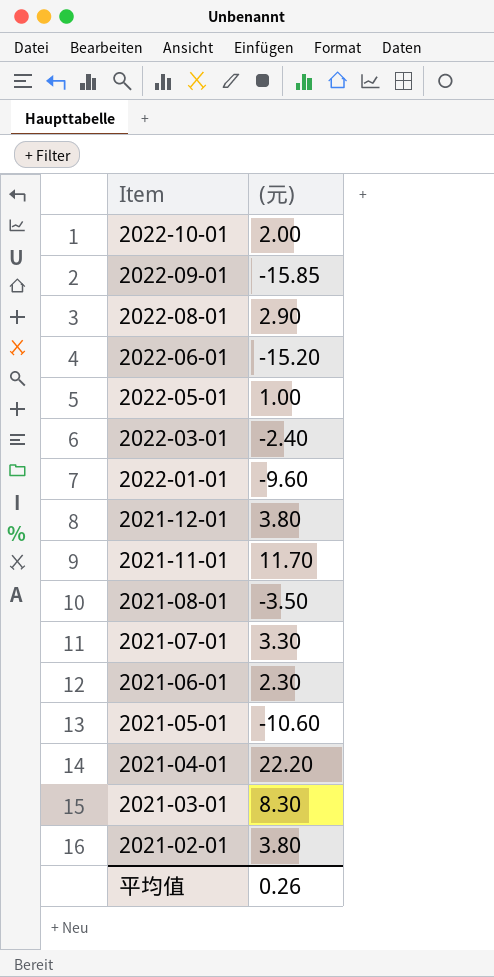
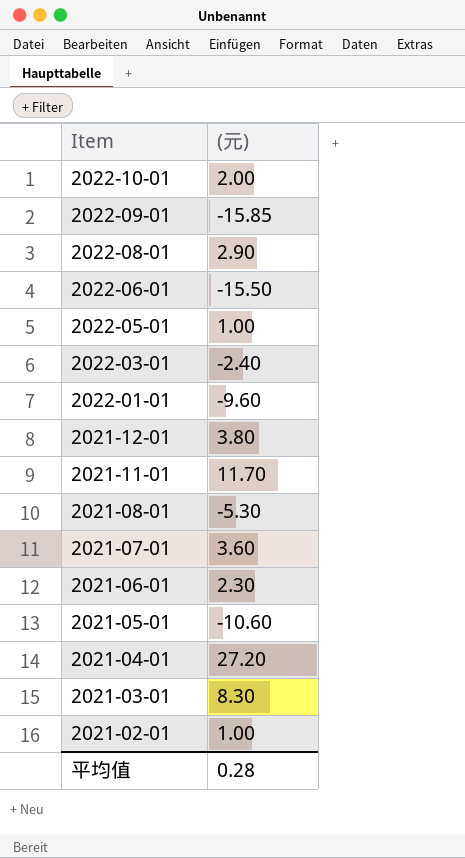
2022-06-01 | (元): -15.20 -> -15.50
2021-08-01 | (元): -3.50 -> -5.30
2021-07-01 | (元): 3.30 -> 3.60
2021-04-01 | (元): 22.20 -> 27.20
2021-02-01 | (元): 3.80 -> 1.00
平均值 | (元): 0.26 -> 0.28

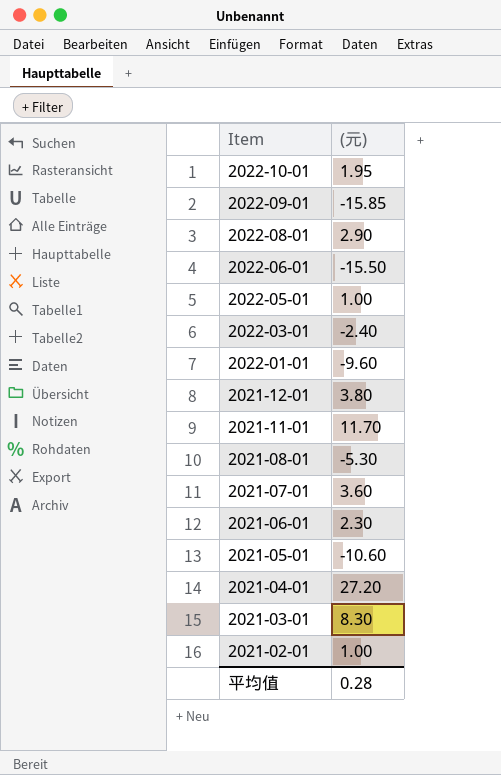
2022-10-01 | (元): 2.00 -> 1.95

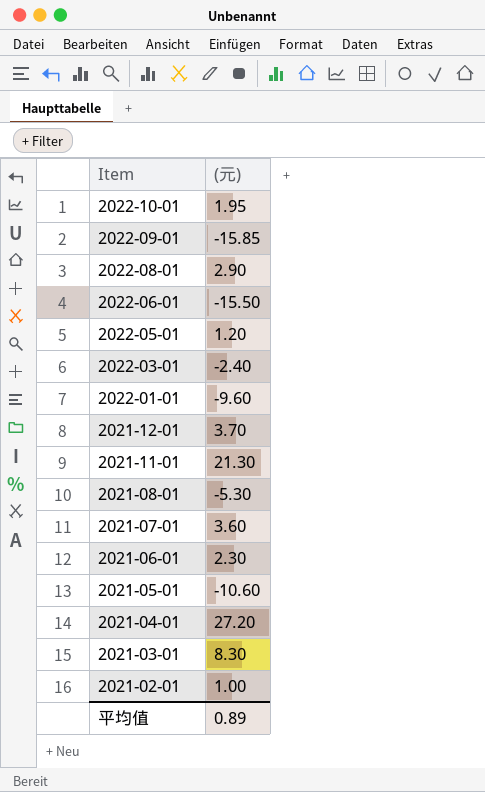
2022-05-01 | (元): 1.00 -> 1.20
2021-12-01 | (元): 3.80 -> 3.70
2021-11-01 | (元): 11.70 -> 21.30
平均值 | (元): 0.28 -> 0.89

